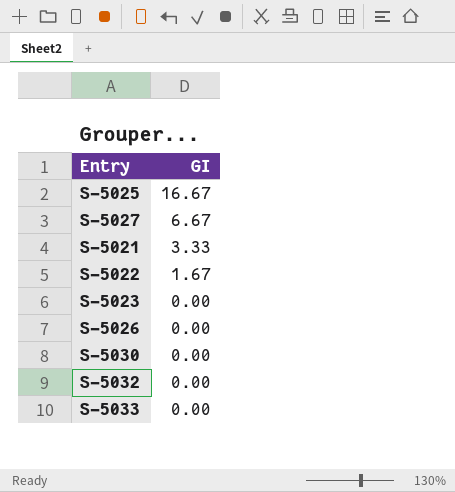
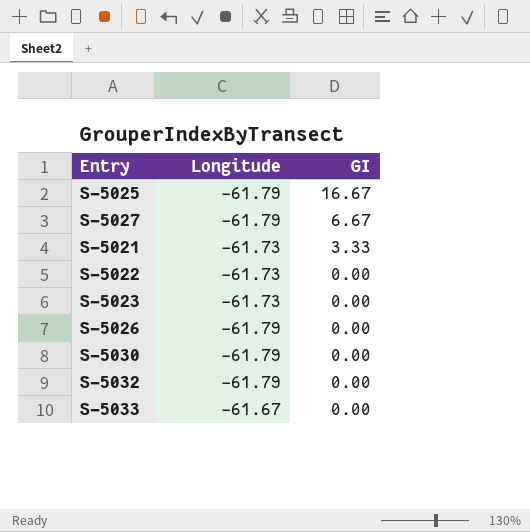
column Longitude | position: none -> 2
S-5022 | GI: 1.67 -> 0.00

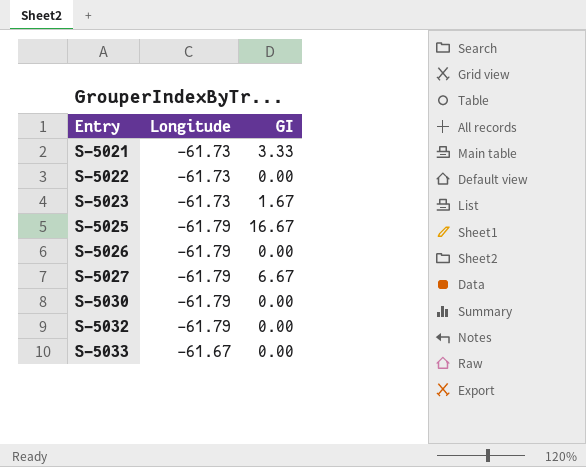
row order: GI descending -> Entry ascending
S-5023 | GI: 0.00 -> 1.67

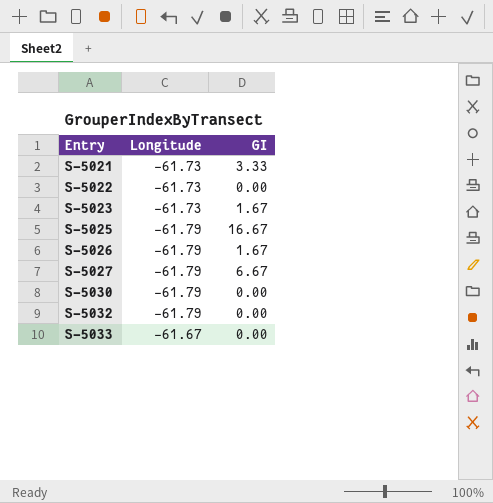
S-5026 | GI: 0.00 -> 1.67

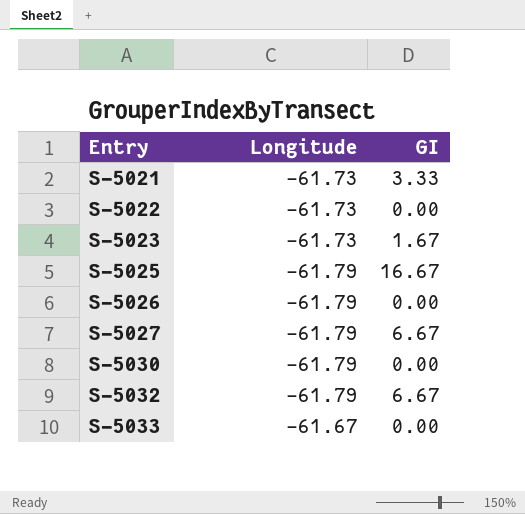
S-5026 | GI: 1.67 -> 0.00
S-5032 | GI: 0.00 -> 6.67

